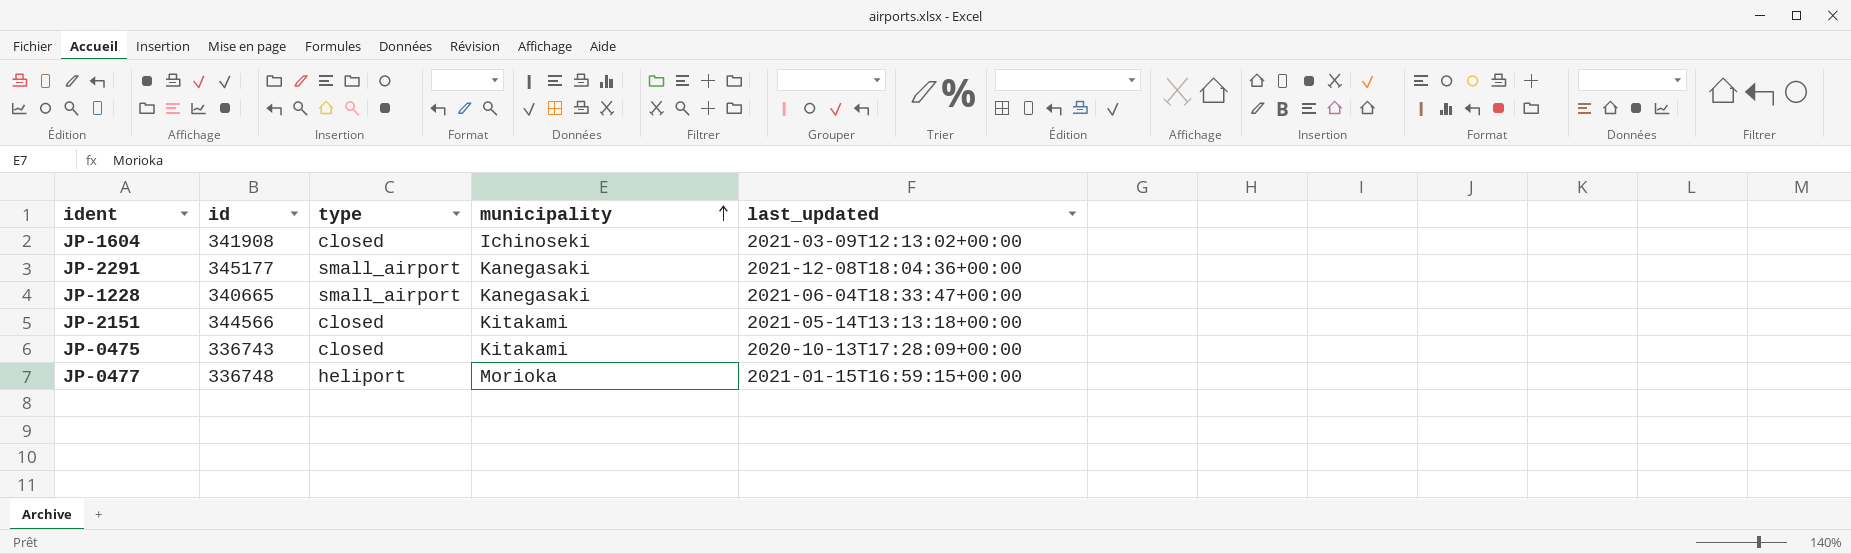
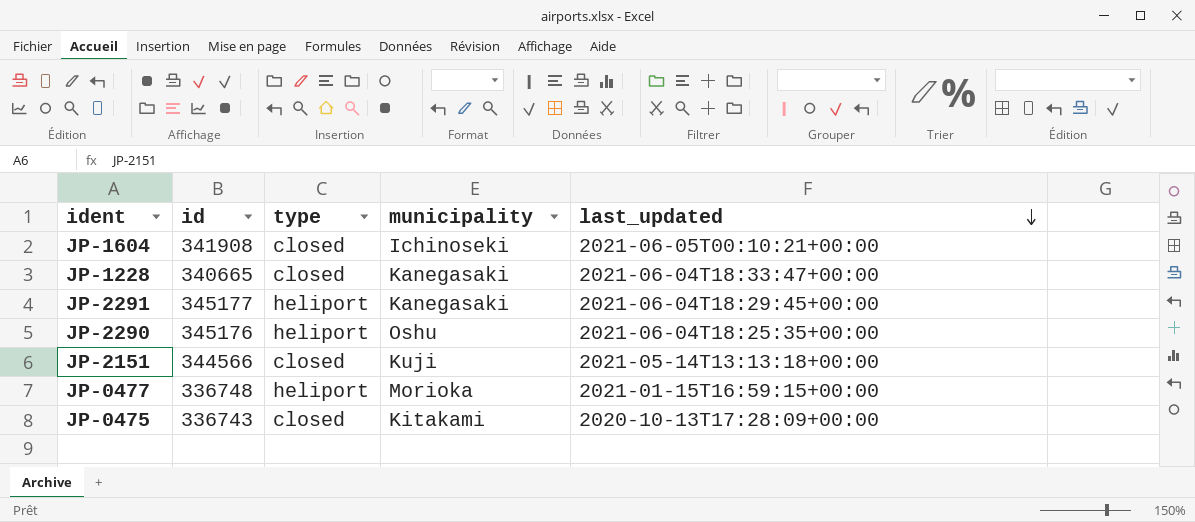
row order: municipality ascending -> last_updated descending
JP-1604 | last_updated: 2021-03-09T12:13:02+00:00 -> 2021-06-05T00:10:21+00:00
JP-1228 | type: small_airport -> closed
JP-2291 | type: small_airport -> heliport
JP-2291 | last_updated: 2021-12-08T18:04:36+00:00 -> 2021-06-04T18:29:45+00:00
row JP-2290: none -> 345176 | heliport | Oshu | 2021-06-04T18:25:35+00:00
JP-2151 | municipality: Kitakami -> Kuji

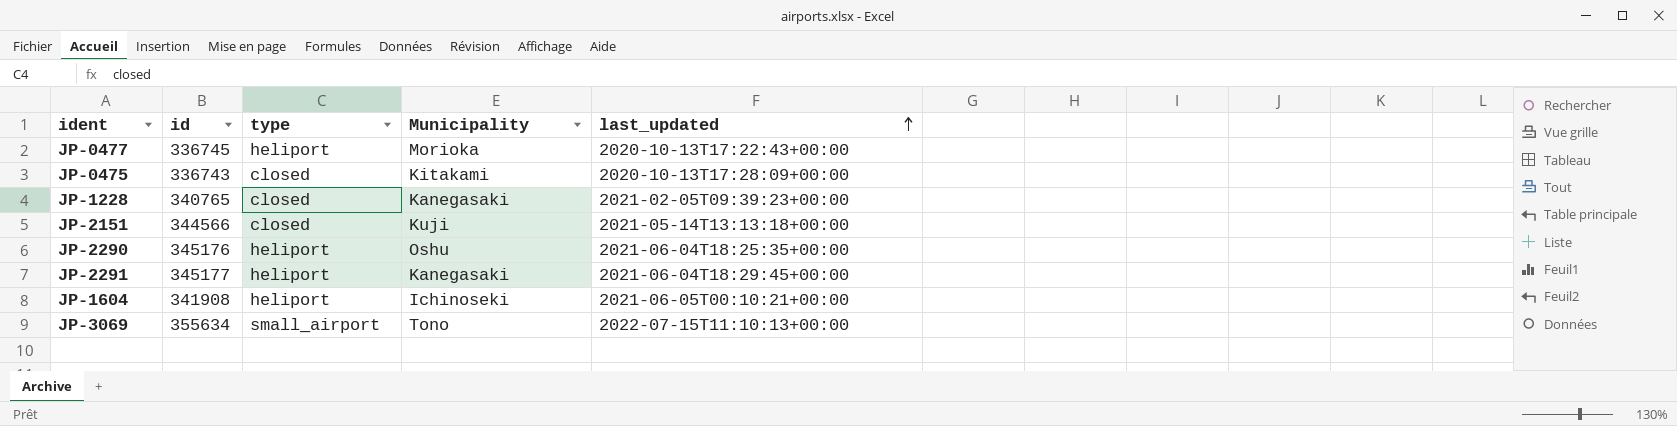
row order: last_updated descending -> last_updated ascending
column name: municipality -> Municipality
JP-0477 | id: 336748 -> 336745
JP-0477 | last_updated: 2021-01-15T16:59:15+00:00 -> 2020-10-13T17:22:43+00:00
JP-1228 | id: 340665 -> 340765
JP-1228 | last_updated: 2021-06-04T18:33:47+00:00 -> 2021-02-05T09:39:23+00:00
JP-1604 | type: closed -> heliport
row JP-3069: none -> 355634 | small_airport | Tono | 2022-07-15T11:10:13+00:00

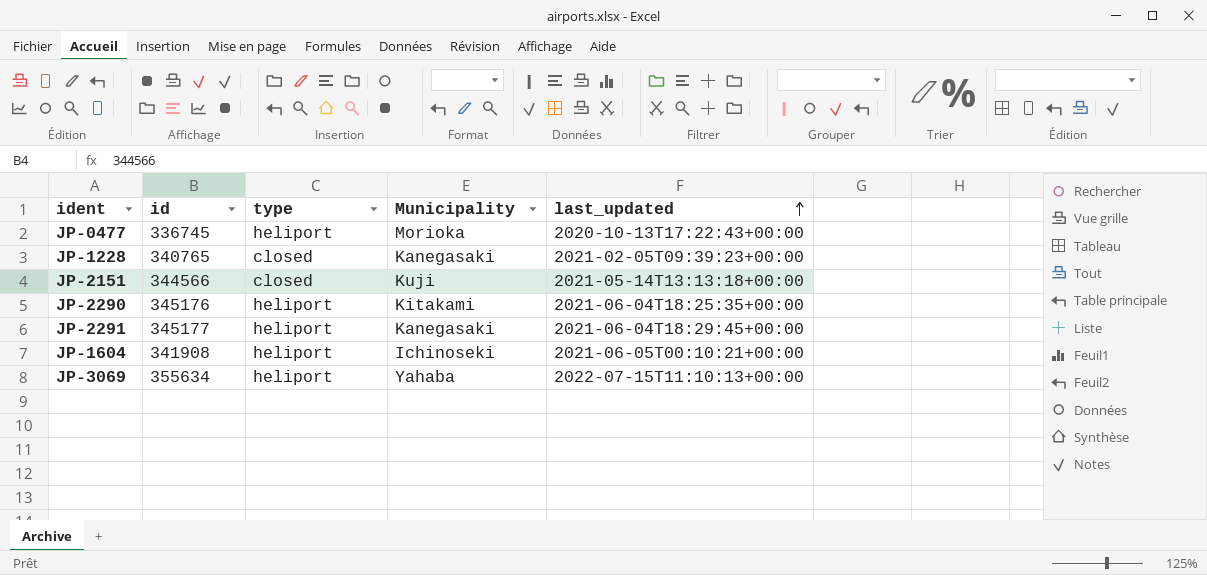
row JP-0475: 336743 | closed | Kitakami | 2020-10-13T17:28:09+00:00 -> none
JP-2290 | Municipality: Oshu -> Kitakami
JP-3069 | type: small_airport -> heliport
JP-3069 | Municipality: Tono -> Yahaba

